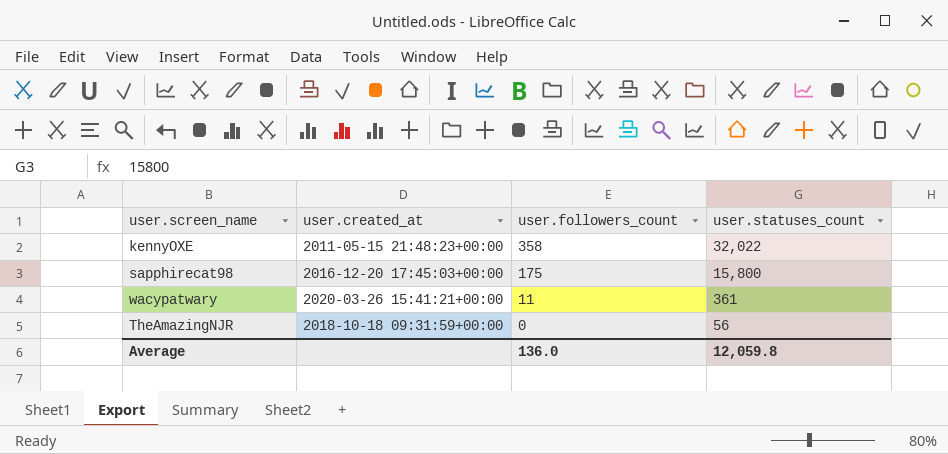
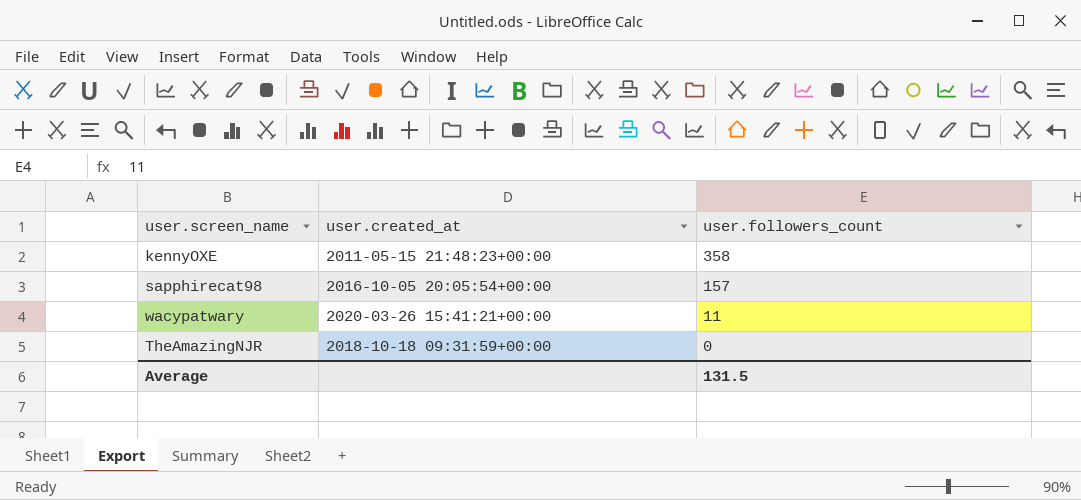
column user.statuses_count | position: 4 -> none
sapphirecat98 | user.created_at: 2016-12-20 17:45:03+00:00 -> 2016-10-05 20:05:54+00:00
sapphirecat98 | user.followers_count: 175 -> 157
Average | user.followers_count: 136.0 -> 131.5

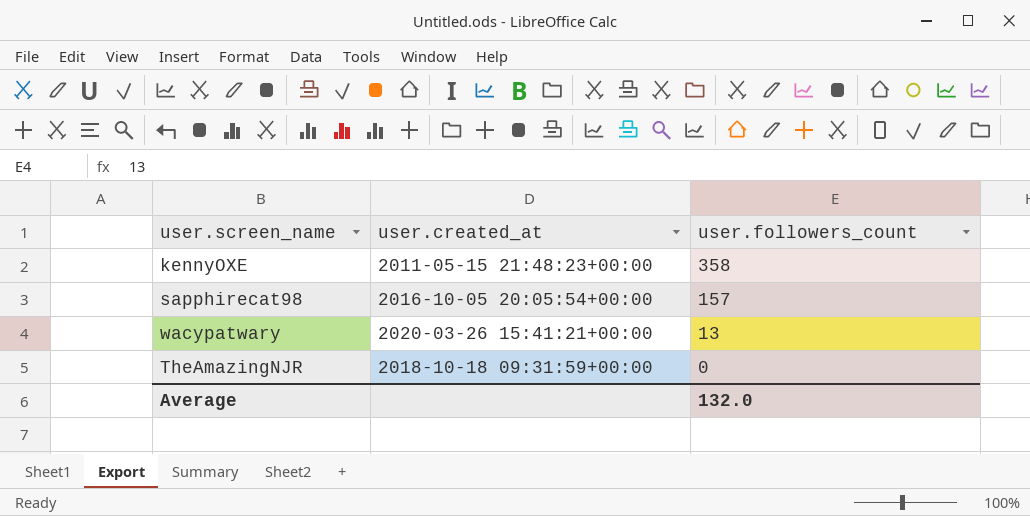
wacypatwary | user.followers_count: 11 -> 13
Average | user.followers_count: 131.5 -> 132.0

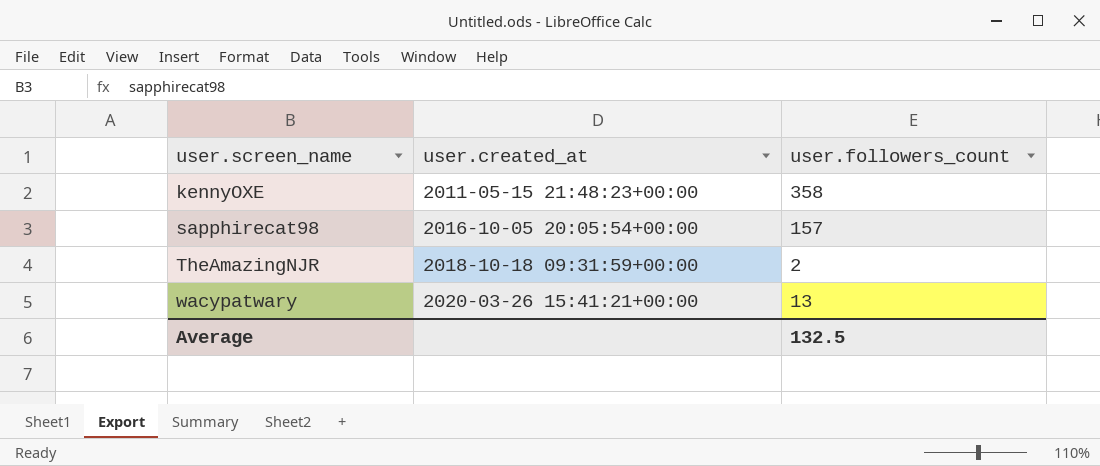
row order: user.followers_count descending -> user.screen_name ascending
TheAmazingNJR | user.followers_count: 0 -> 2
Average | user.followers_count: 132.0 -> 132.5

